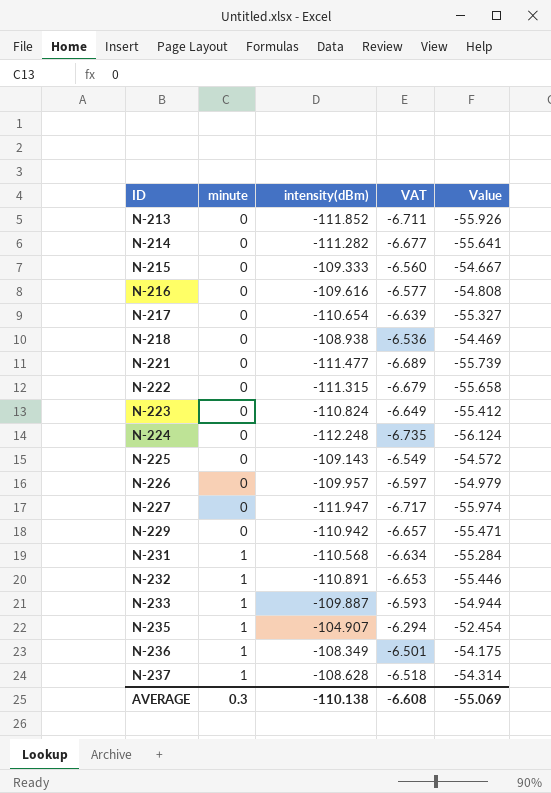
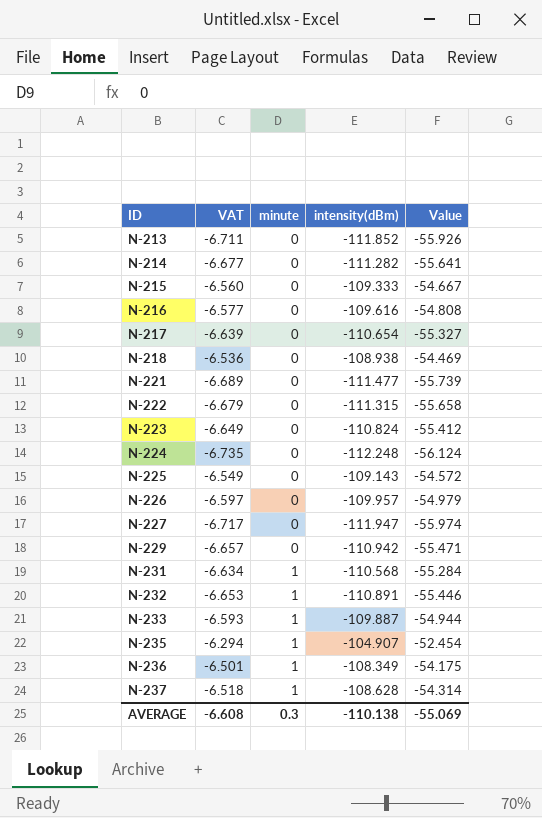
column VAT | position: 4 -> 2

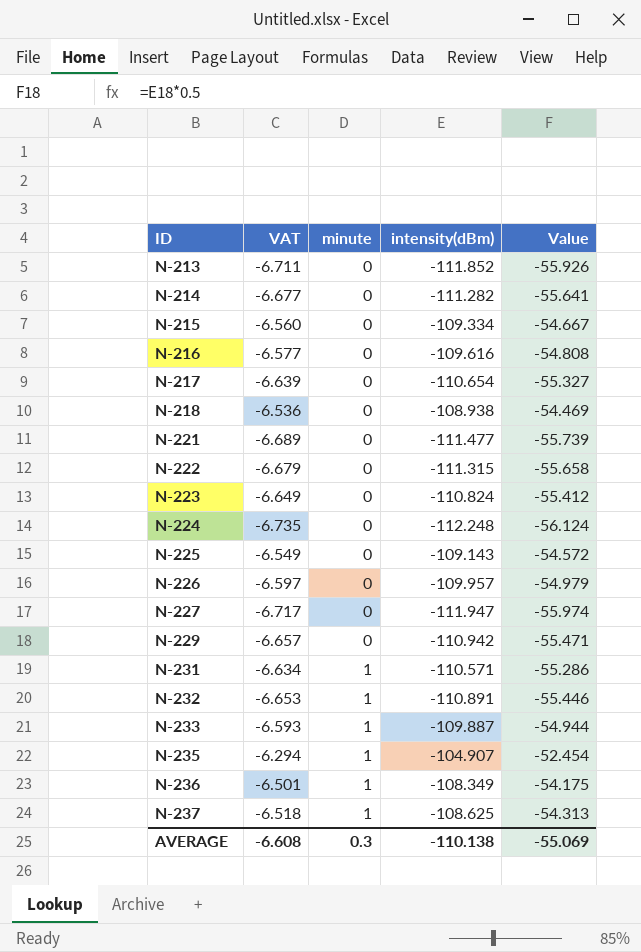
N-215 | intensity(dBm): -109.333 -> -109.334
N-231 | intensity(dBm): -110.568 -> -110.571
N-231 | Value: -55.284 -> -55.286
N-237 | intensity(dBm): -108.628 -> -108.625
N-237 | Value: -54.314 -> -54.313

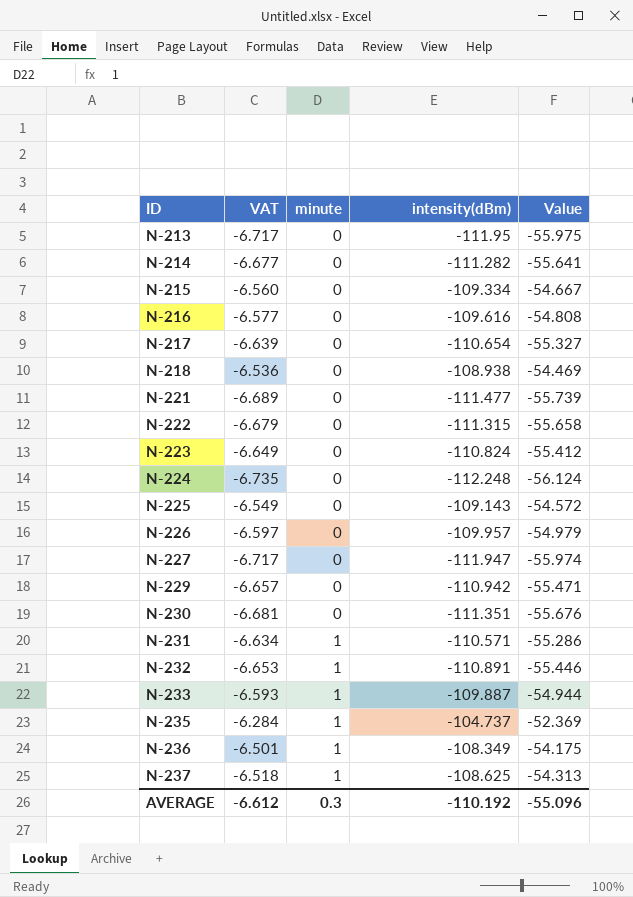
N-213 | VAT: -6.711 -> -6.717
N-213 | intensity(dBm): -111.852 -> -111.95
N-213 | Value: -55.926 -> -55.975
row N-230: none -> -6.681 | 0 | -111.351 | -55.676
N-235 | VAT: -6.294 -> -6.284
N-235 | intensity(dBm): -104.907 -> -104.737
N-235 | Value: -52.454 -> -52.369
AVERAGE | VAT: -6.608 -> -6.612
AVERAGE | intensity(dBm): -110.138 -> -110.192
AVERAGE | Value: -55.069 -> -55.096

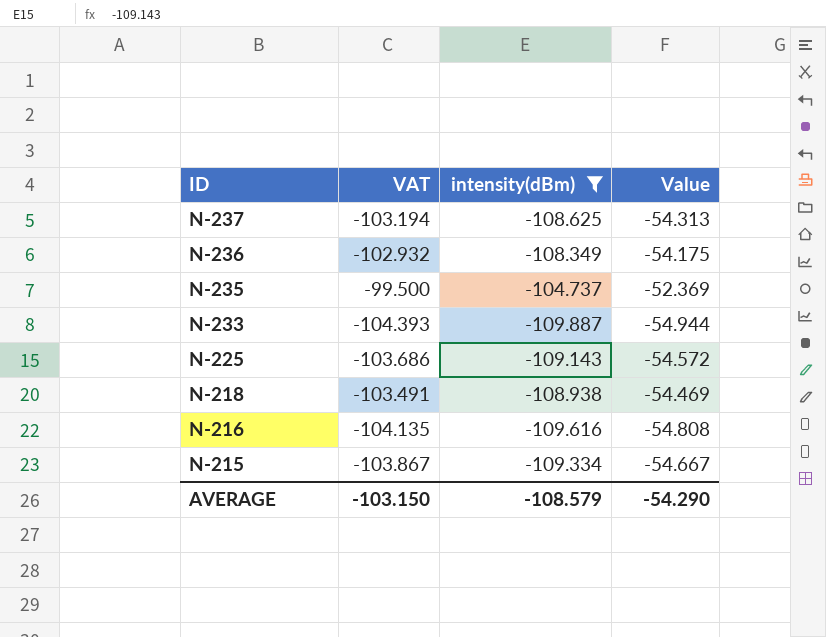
filter: none -> intensity(dBm) >= -109.887
row order: ID ascending -> ID descending
column minute | position: 3 -> none
column VAT | formula: [intensity(dBm)] * 0.06 -> [intensity(dBm)] * 0.95
AVERAGE | VAT: -6.612 -> -103.150
AVERAGE | intensity(dBm): -110.192 -> -108.579
AVERAGE | Value: -55.096 -> -54.290

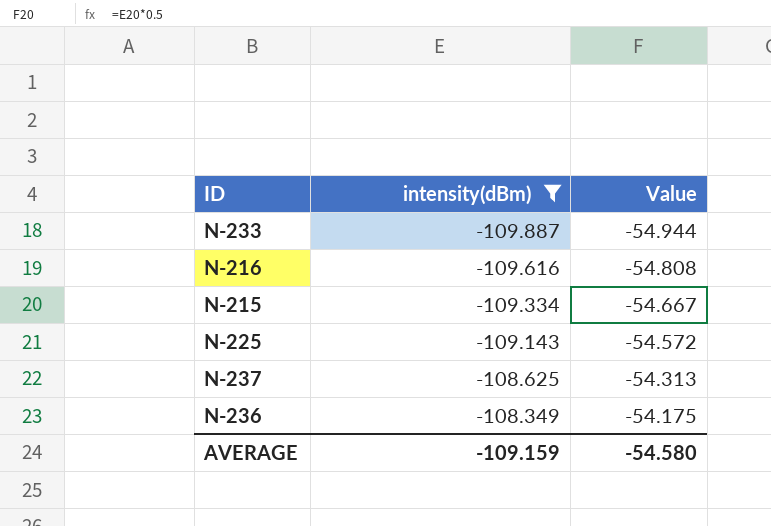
row order: ID descending -> intensity(dBm) ascending
column VAT | formula: [intensity(dBm)] * 0.95 -> none
row N-235: -99.500 | -104.737 | -52.369 -> none
row N-218: -103.491 | -108.938 | -54.469 -> none
AVERAGE | intensity(dBm): -108.579 -> -109.159
AVERAGE | Value: -54.290 -> -54.580

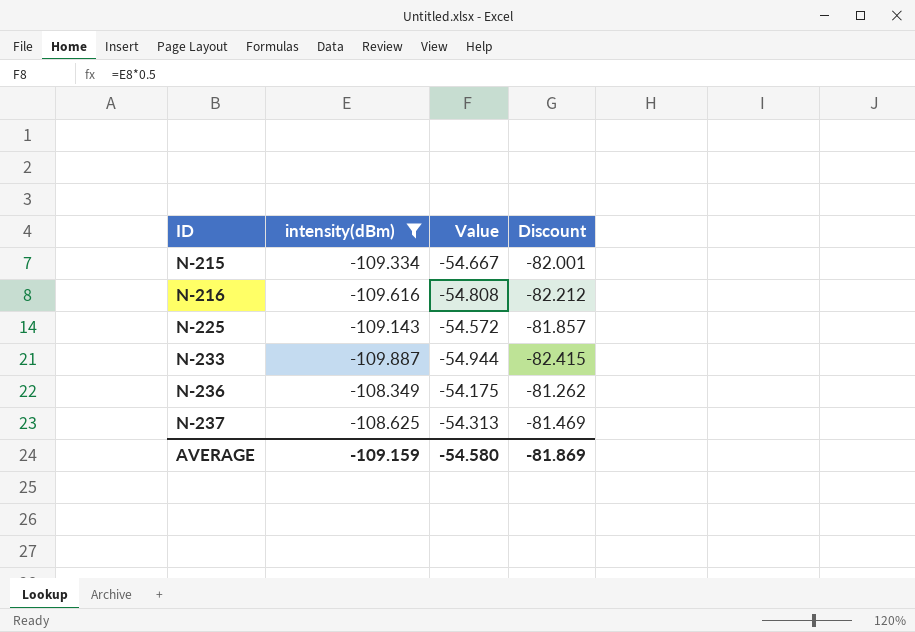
row order: intensity(dBm) ascending -> ID ascending
column Discount | formula: none -> [intensity(dBm)] * 0.75

